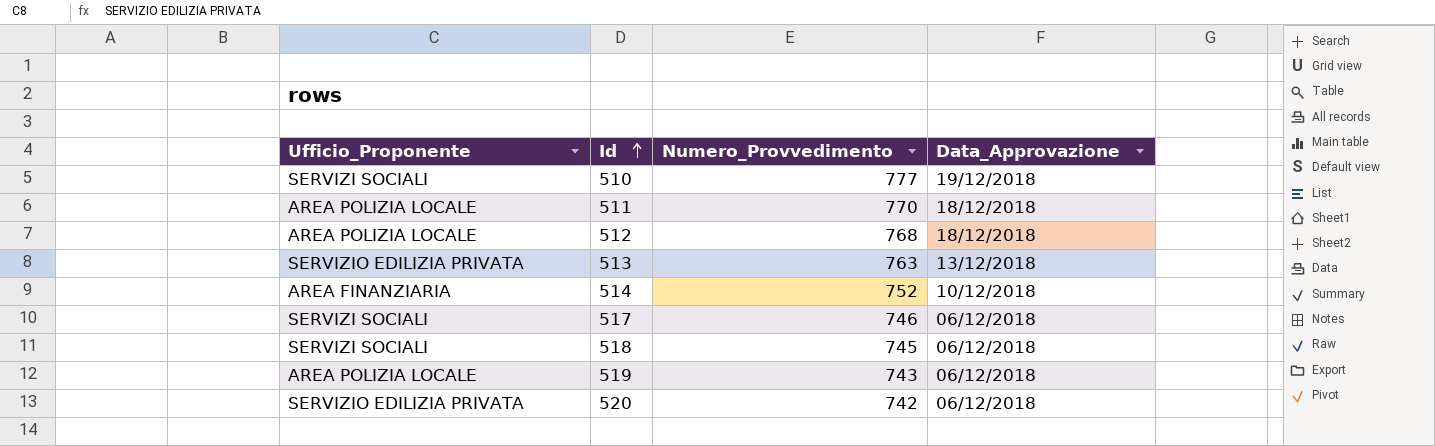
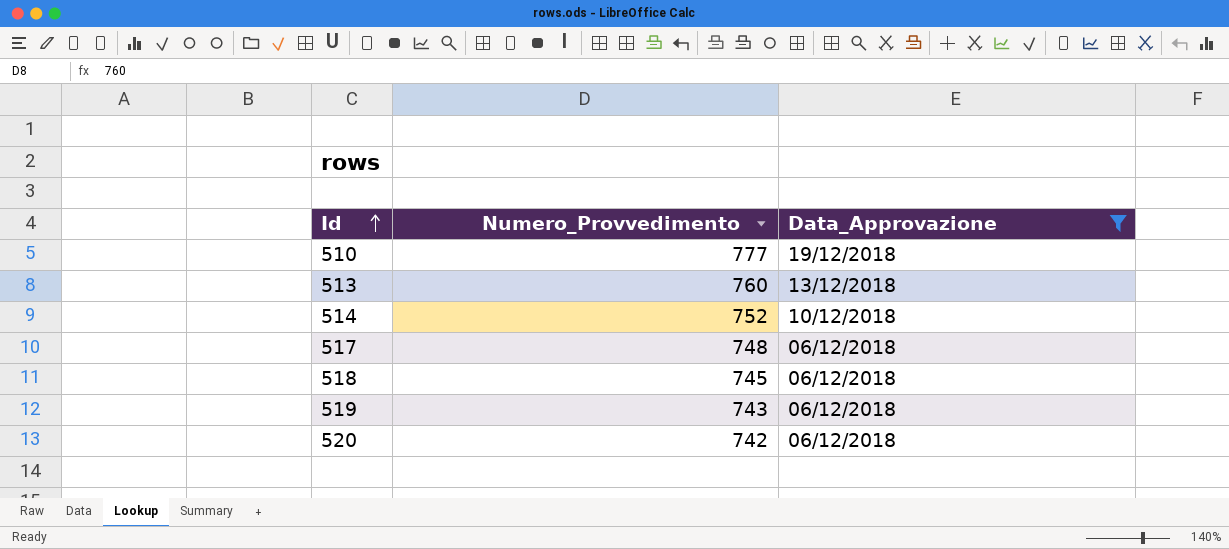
filter: none -> Data_Approvazione != 18/12/2018
column Ufficio_Proponente | position: 1 -> none
513 | Numero_Provvedimento: 763 -> 760
517 | Numero_Provvedimento: 746 -> 748

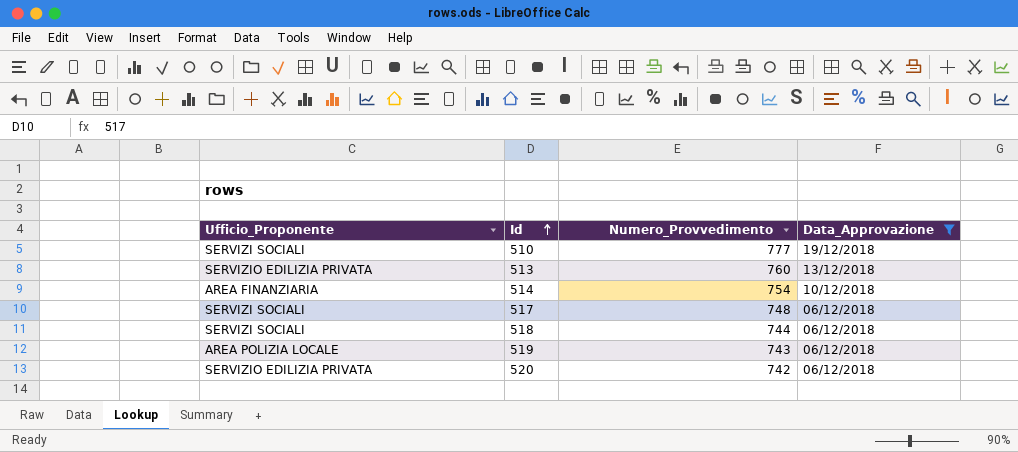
column Ufficio_Proponente | position: none -> 1
514 | Numero_Provvedimento: 752 -> 754
518 | Numero_Provvedimento: 745 -> 744

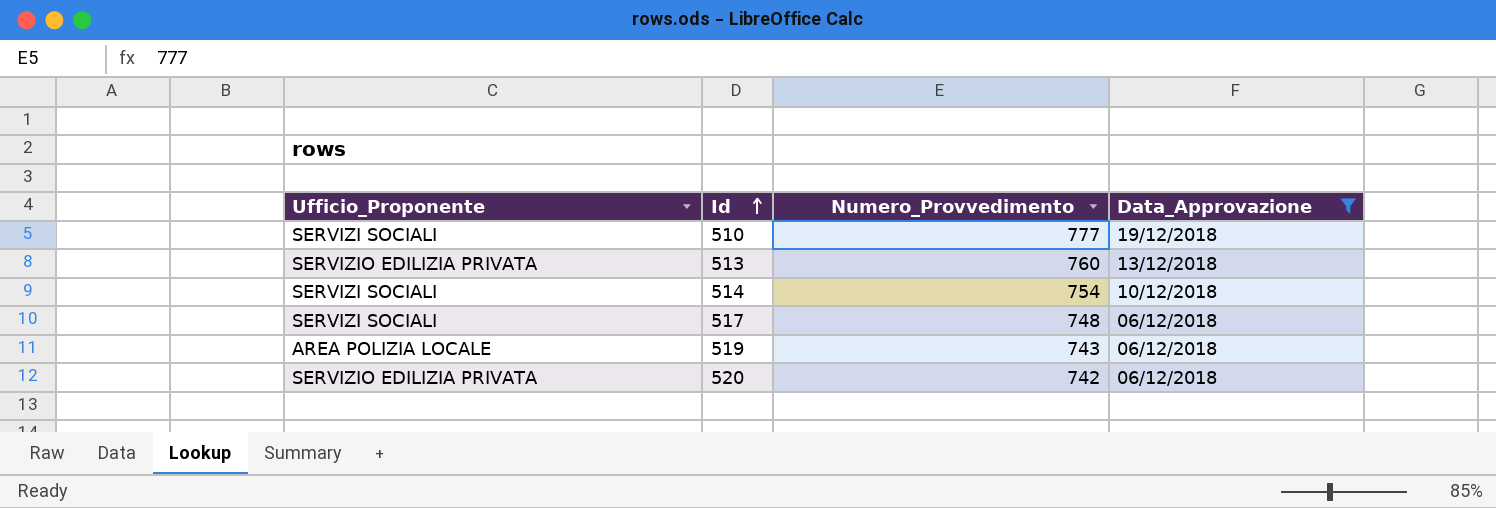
row 518: SERVIZI SOCIALI | 744 | 06/12/2018 -> none
514 | Ufficio_Proponente: AREA FINANZIARIA -> SERVIZI SOCIALI

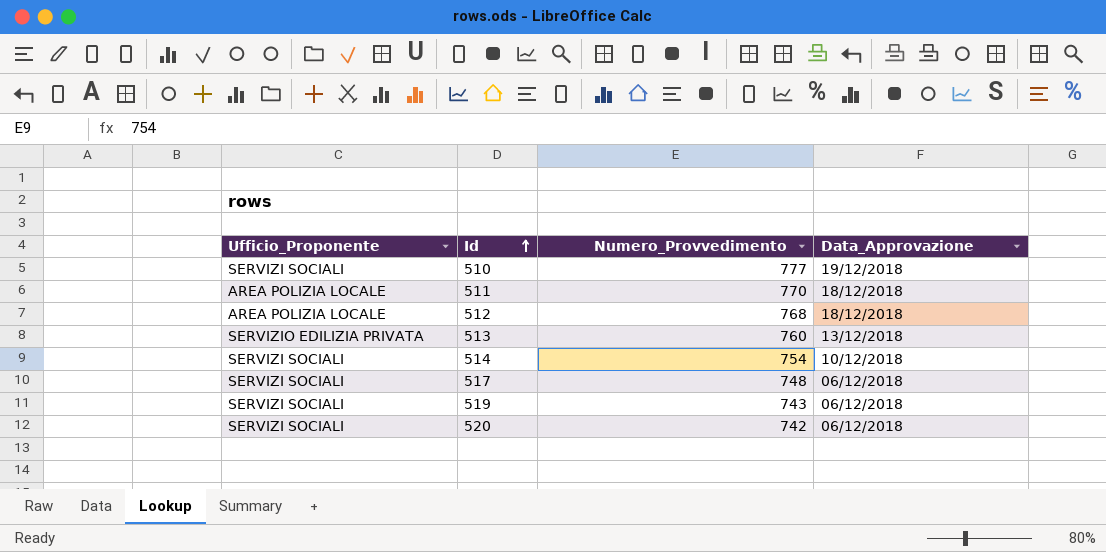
filter: Data_Approvazione != 18/12/2018 -> none
519 | Ufficio_Proponente: AREA POLIZIA LOCALE -> SERVIZI SOCIALI
520 | Ufficio_Proponente: SERVIZIO EDILIZIA PRIVATA -> SERVIZI SOCIALI

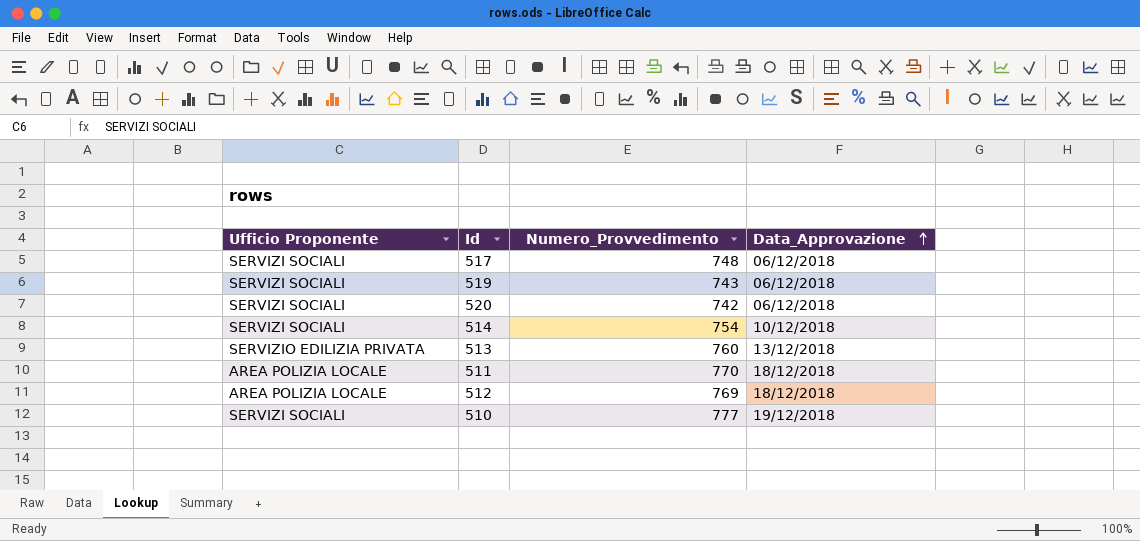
row order: Id ascending -> Data_Approvazione ascending
column name: Ufficio_Proponente -> Ufficio Proponente
512 | Numero_Provvedimento: 768 -> 769

